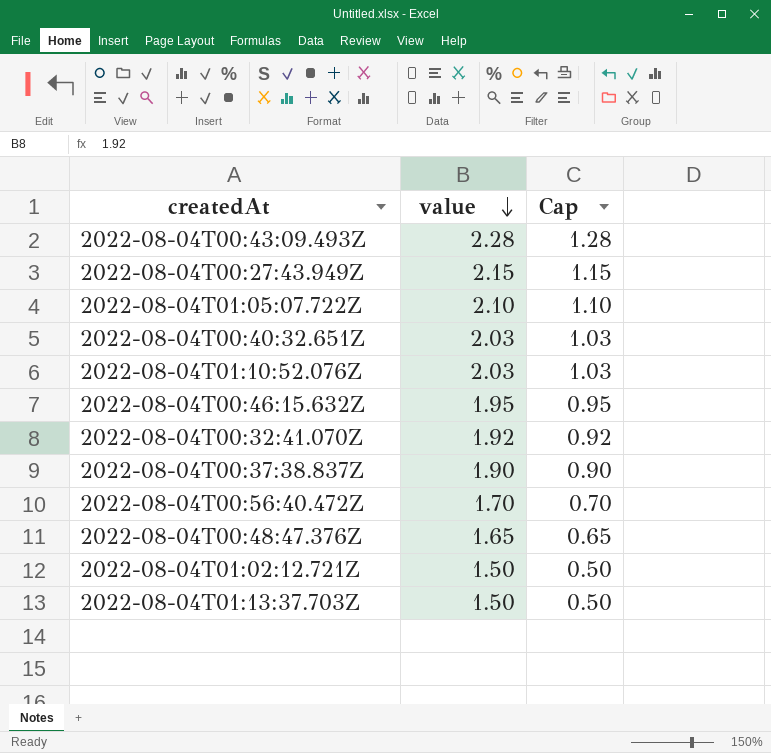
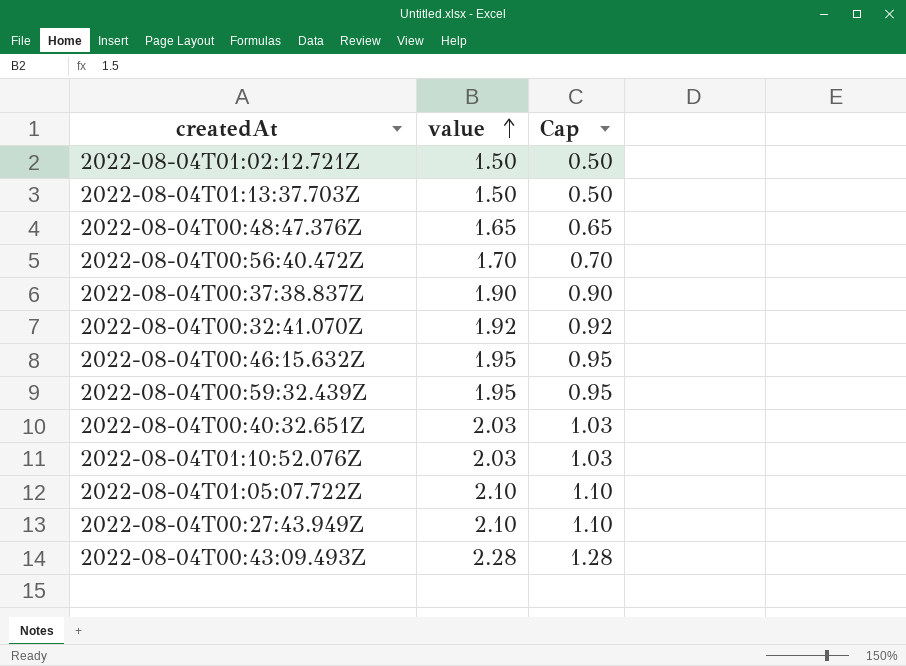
row order: value descending -> value ascending
row 2022-08-04T00:59:32.439Z: none -> 1.95 | 0.95
2022-08-04T00:27:43.949Z | value: 2.15 -> 2.10
2022-08-04T00:27:43.949Z | Cap: 1.15 -> 1.10

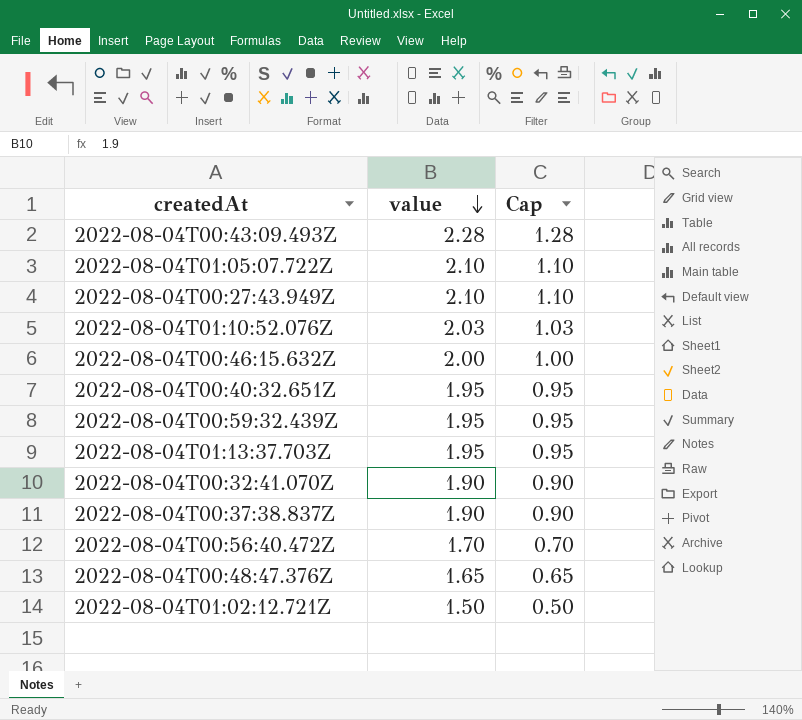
row order: value ascending -> value descending
2022-08-04T00:46:15.632Z | value: 1.95 -> 2.00
2022-08-04T00:46:15.632Z | Cap: 0.95 -> 1.00
2022-08-04T00:40:32.651Z | value: 2.03 -> 1.95
2022-08-04T00:40:32.651Z | Cap: 1.03 -> 0.95
2022-08-04T01:13:37.703Z | value: 1.50 -> 1.95
2022-08-04T01:13:37.703Z | Cap: 0.50 -> 0.95
2022-08-04T00:32:41.070Z | value: 1.92 -> 1.90
2022-08-04T00:32:41.070Z | Cap: 0.92 -> 0.90

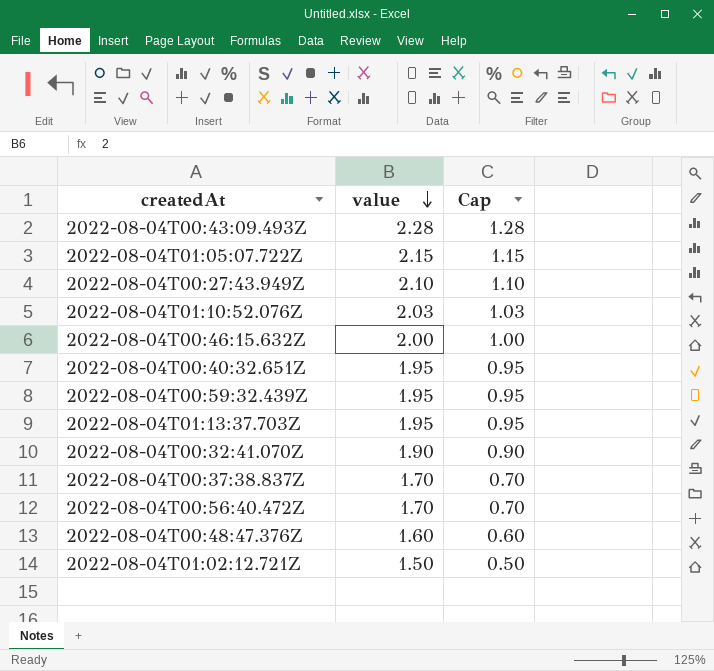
2022-08-04T01:05:07.722Z | value: 2.10 -> 2.15
2022-08-04T01:05:07.722Z | Cap: 1.10 -> 1.15
2022-08-04T00:37:38.837Z | value: 1.90 -> 1.70
2022-08-04T00:37:38.837Z | Cap: 0.90 -> 0.70
2022-08-04T00:48:47.376Z | value: 1.65 -> 1.60
2022-08-04T00:48:47.376Z | Cap: 0.65 -> 0.60

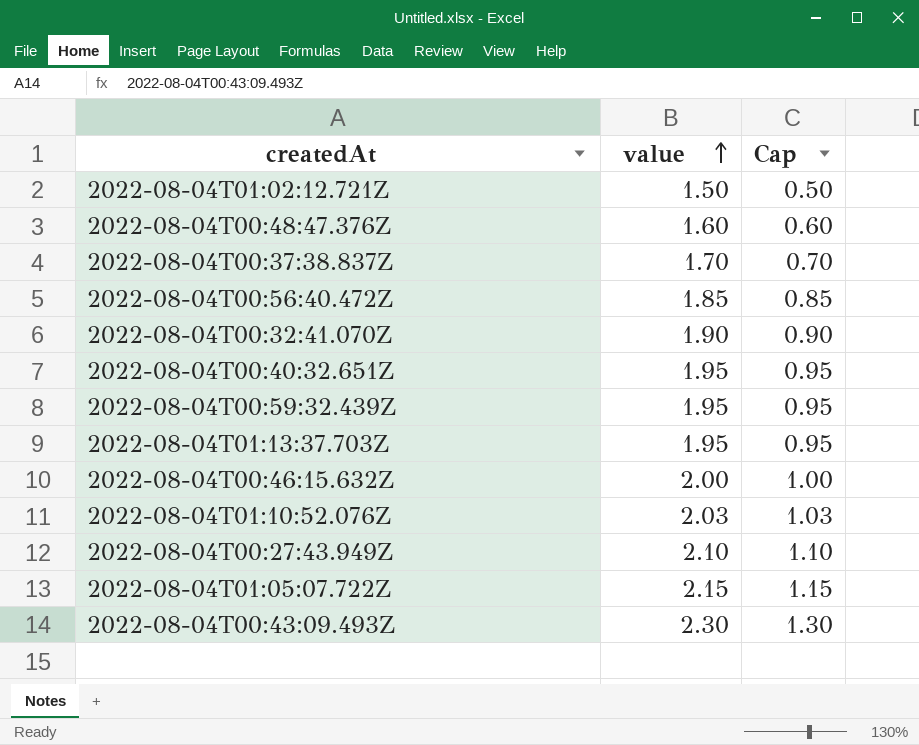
row order: value descending -> value ascending
2022-08-04T00:56:40.472Z | value: 1.70 -> 1.85
2022-08-04T00:56:40.472Z | Cap: 0.70 -> 0.85
2022-08-04T00:43:09.493Z | value: 2.28 -> 2.30
2022-08-04T00:43:09.493Z | Cap: 1.28 -> 1.30

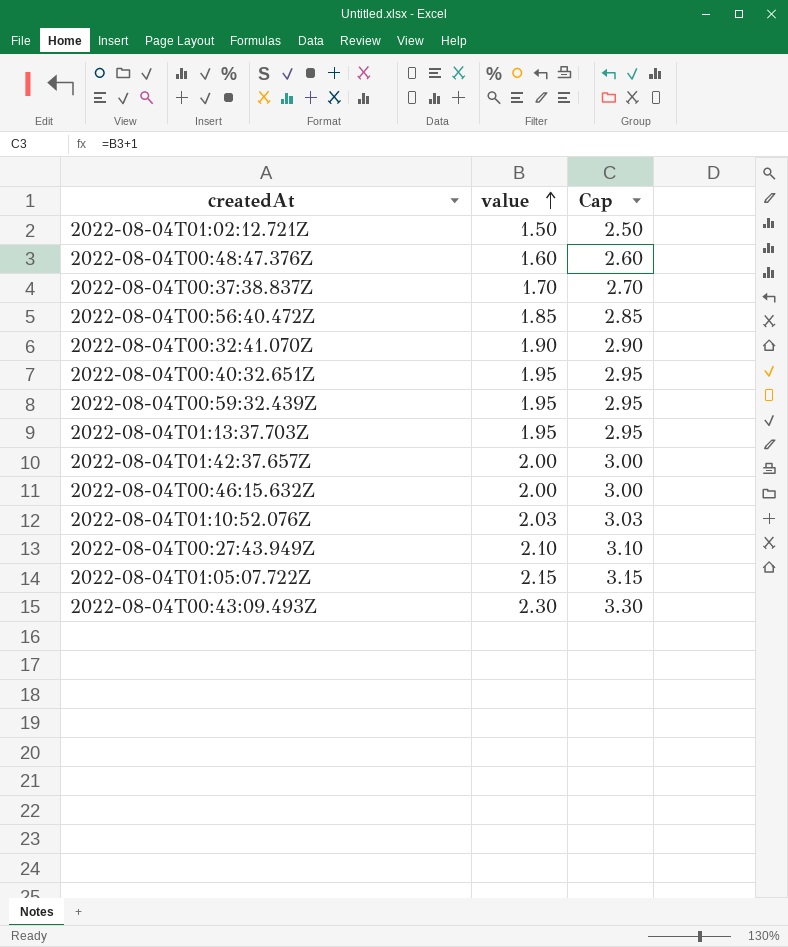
column Cap | formula: [value] - 1 -> [value] + 1
row 2022-08-04T01:42:37.657Z: none -> 2.00 | 3.00

